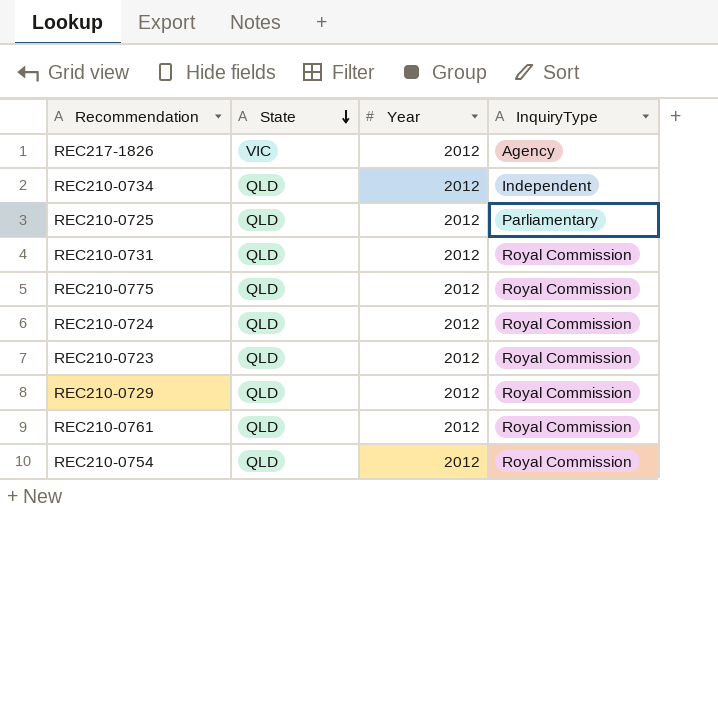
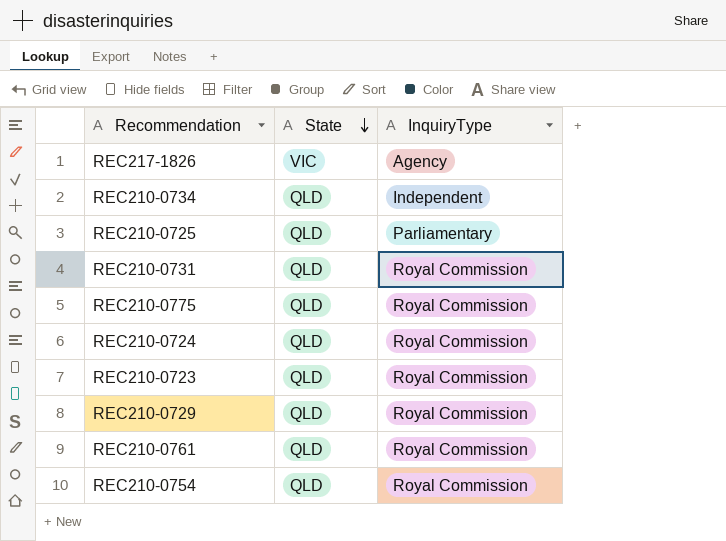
column Year | position: 3 -> none

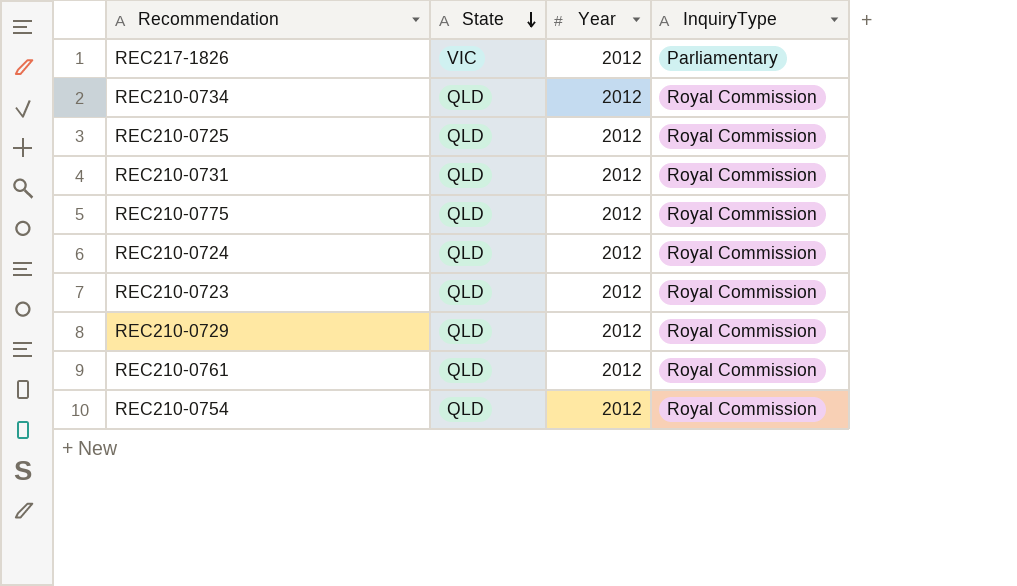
column Year | position: none -> 3
REC217-1826 | InquiryType: Agency -> Parliamentary
REC210-0734 | InquiryType: Independent -> Royal Commission
REC210-0725 | InquiryType: Parliamentary -> Royal Commission

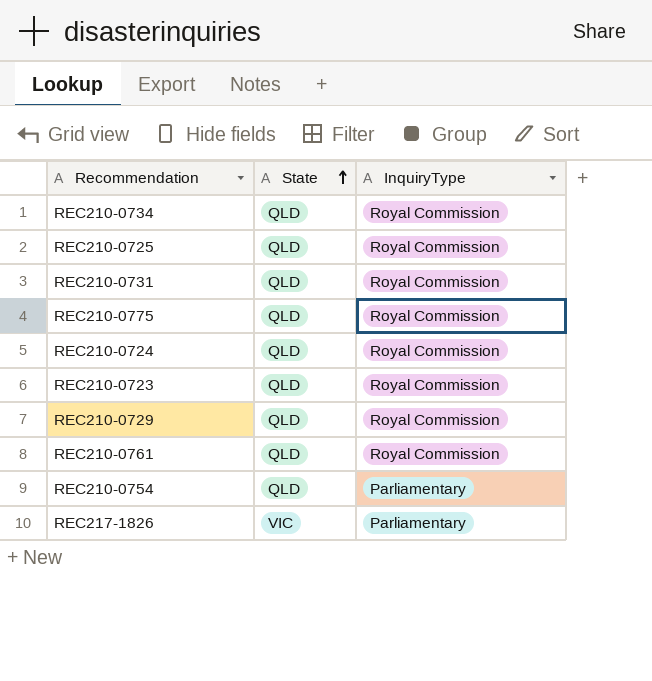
row order: State descending -> State ascending
column Year | position: 3 -> none
REC210-0754 | InquiryType: Royal Commission -> Parliamentary

